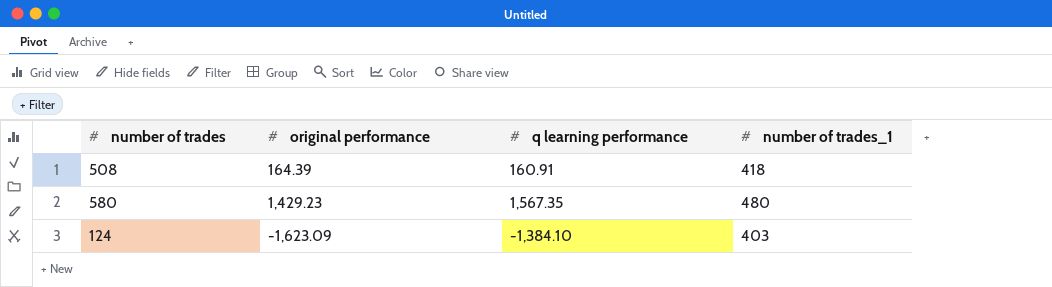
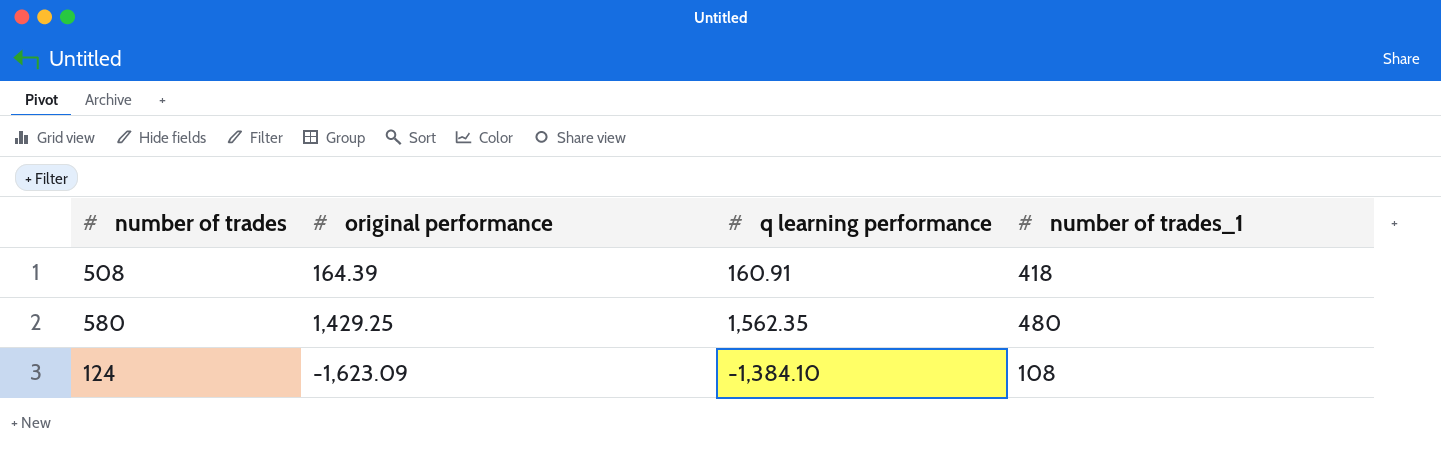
580 | original performance: 1,429.23 -> 1,429.25
580 | q learning performance: 1,567.35 -> 1,562.35
124 | number of trades_1: 403 -> 108

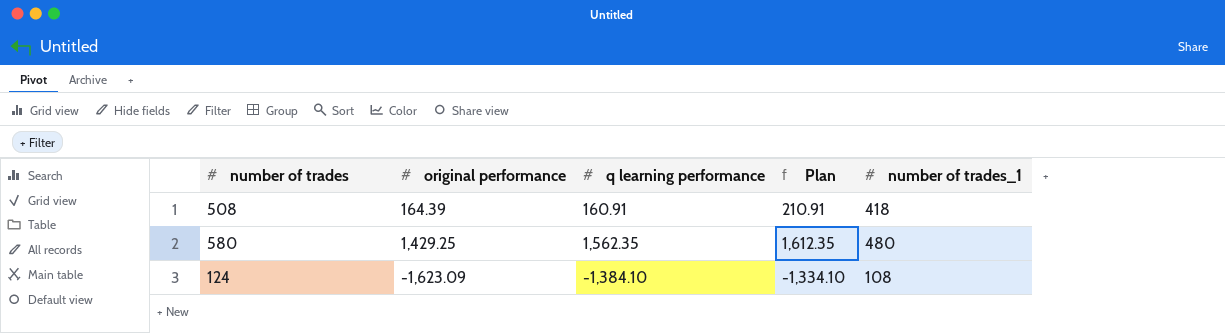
column Plan | formula: none -> [q learning performance] + 50

